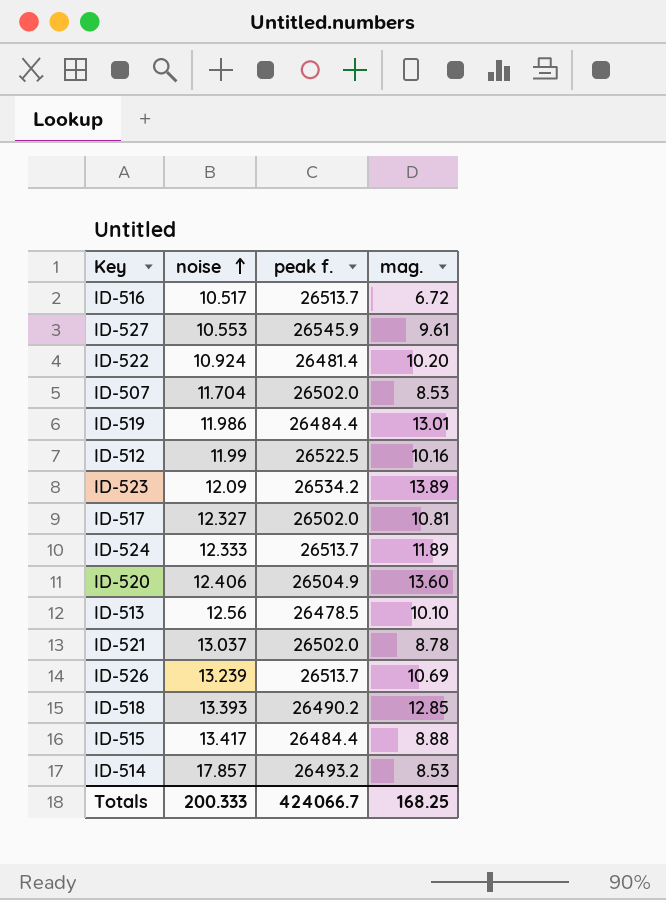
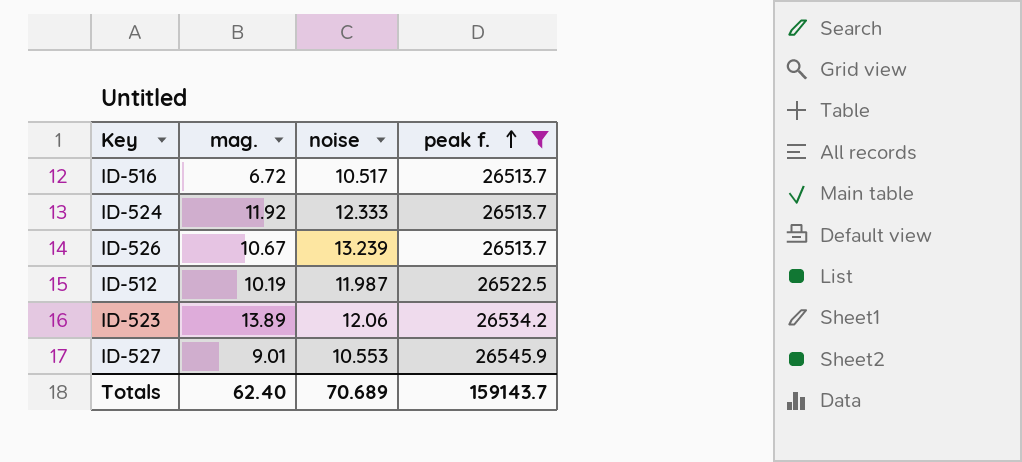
filter: none -> peak f. >= 26513.7
row order: noise ascending -> peak f. ascending
column mag. | position: 4 -> 2
ID-524 | mag.: 11.89 -> 11.92
ID-526 | mag.: 10.69 -> 10.67
ID-512 | mag.: 10.16 -> 10.19
ID-512 | noise: 11.99 -> 11.987
ID-523 | noise: 12.09 -> 12.06
ID-527 | mag.: 9.61 -> 9.01
Totals | mag.: 168.25 -> 62.40
Totals | noise: 200.333 -> 70.689
Totals | peak f.: 424066.7 -> 159143.7

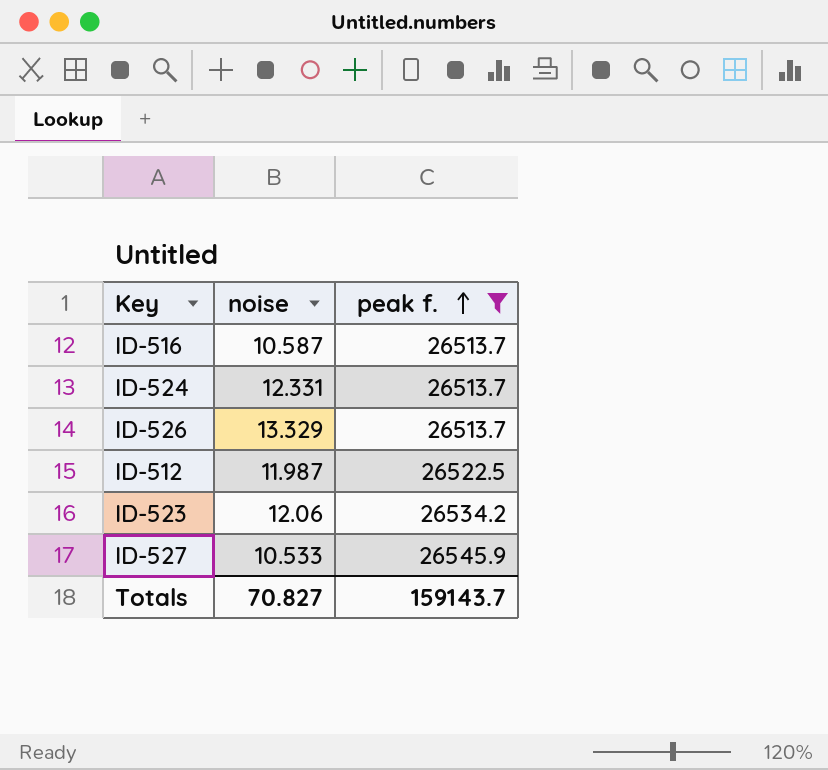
column mag. | position: 2 -> none
ID-516 | noise: 10.517 -> 10.587
ID-524 | noise: 12.333 -> 12.331
ID-526 | noise: 13.239 -> 13.329
ID-527 | noise: 10.553 -> 10.533
Totals | noise: 70.689 -> 70.827

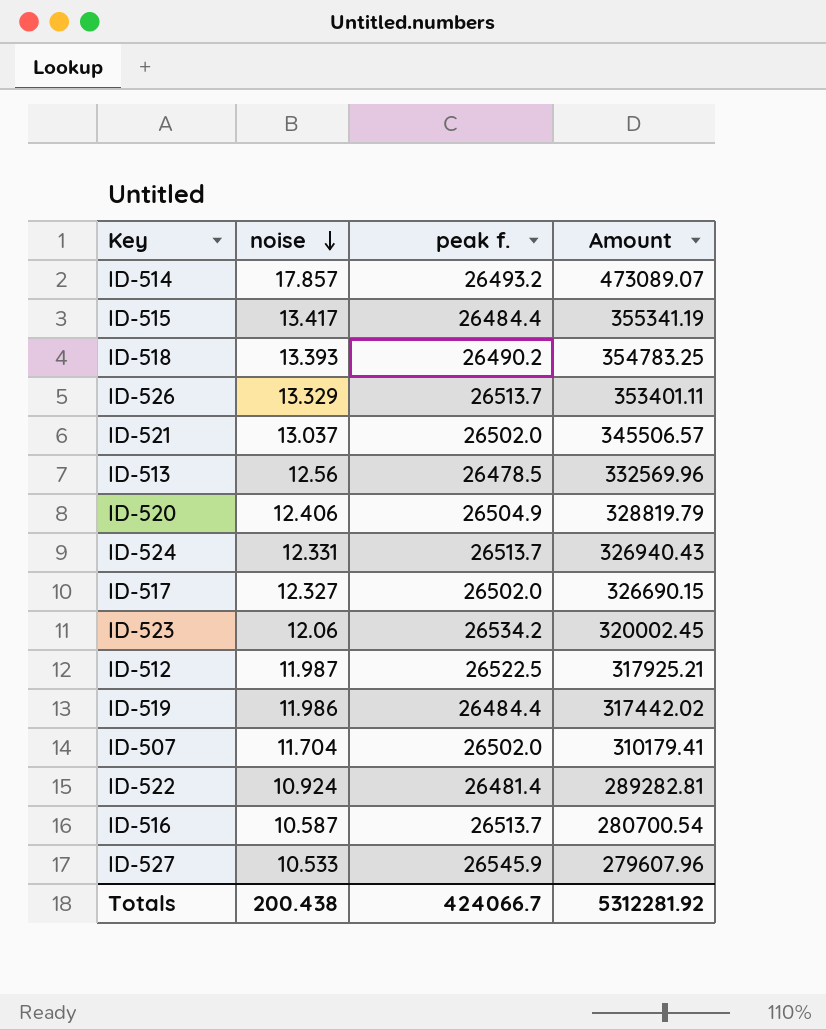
filter: peak f. >= 26513.7 -> none
row order: peak f. ascending -> noise descending
column Amount | formula: none -> [noise] * [peak f.]
Totals | noise: 70.827 -> 200.438
Totals | peak f.: 159143.7 -> 424066.7

